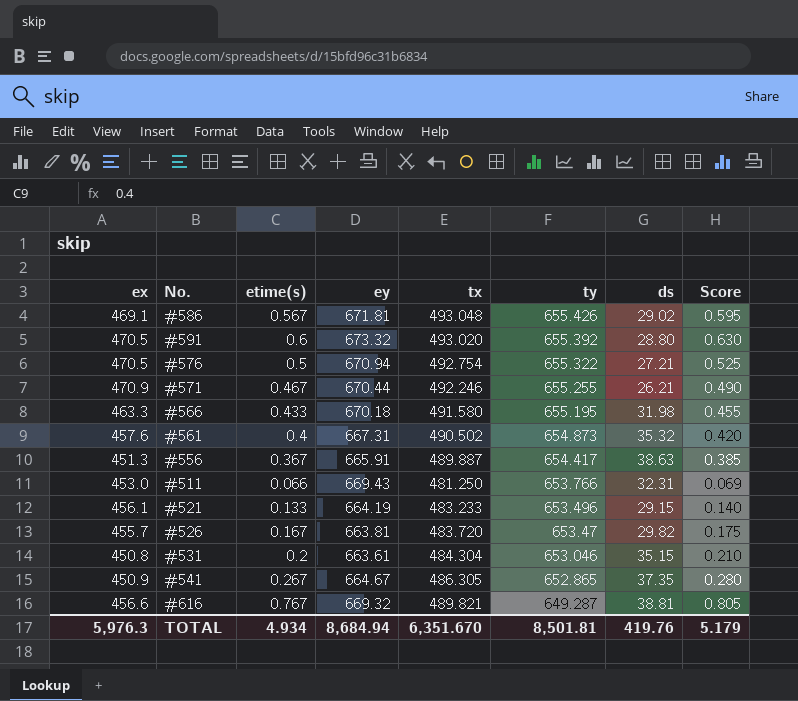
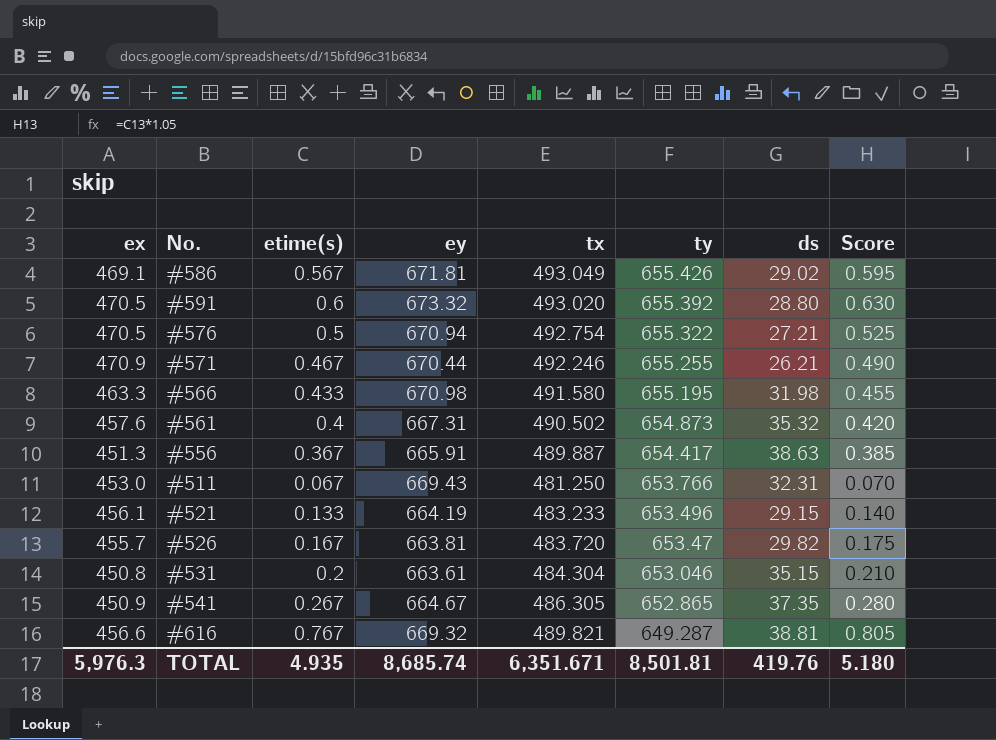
#586 | tx: 493.048 -> 493.049
#566 | ey: 670.18 -> 670.98
#511 | etime(s): 0.066 -> 0.067
#511 | Score: 0.069 -> 0.070
TOTAL | etime(s): 4.934 -> 4.935
TOTAL | ey: 8,684.94 -> 8,685.74
TOTAL | tx: 6,351.670 -> 6,351.671
TOTAL | Score: 5.179 -> 5.180

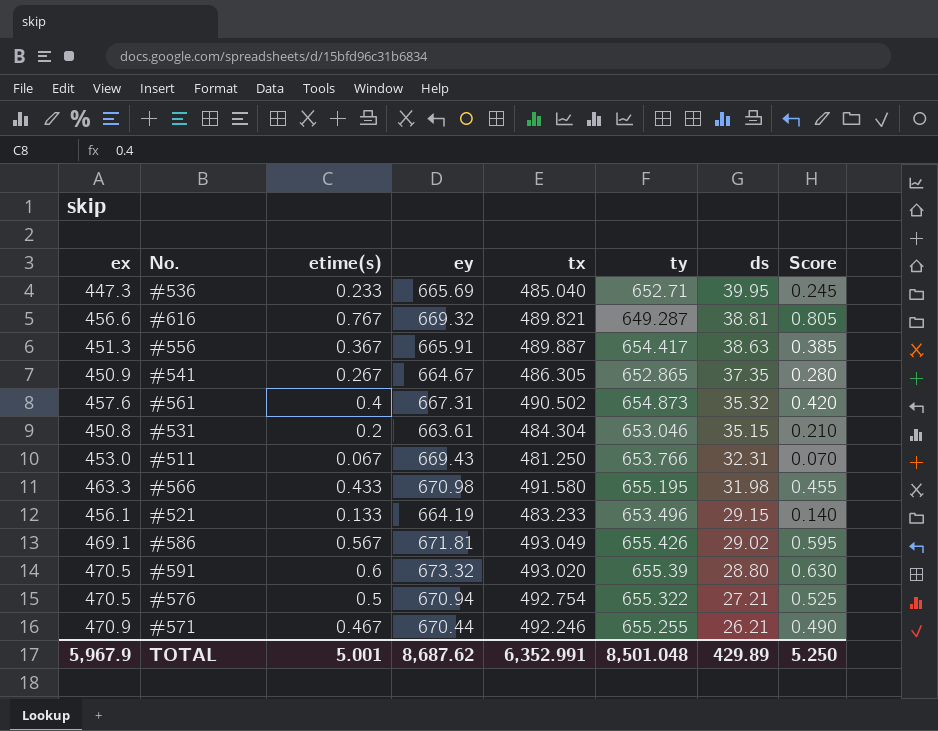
row order: ty descending -> ds descending
row #526: 455.7 | 0.167 | 663.81 | 483.720 | 653.47 | 29.82 | 0.175 -> none
row #536: none -> 447.3 | 0.233 | 665.69 | 485.040 | 652.71 | 39.95 | 0.245
#591 | ty: 655.392 -> 655.39
TOTAL | ex: 5,976.3 -> 5,967.9
TOTAL | etime(s): 4.935 -> 5.001
TOTAL | ey: 8,685.74 -> 8,687.62
TOTAL | tx: 6,351.671 -> 6,352.991
TOTAL | ty: 8,501.81 -> 8,501.048
TOTAL | ds: 419.76 -> 429.89
TOTAL | Score: 5.180 -> 5.250

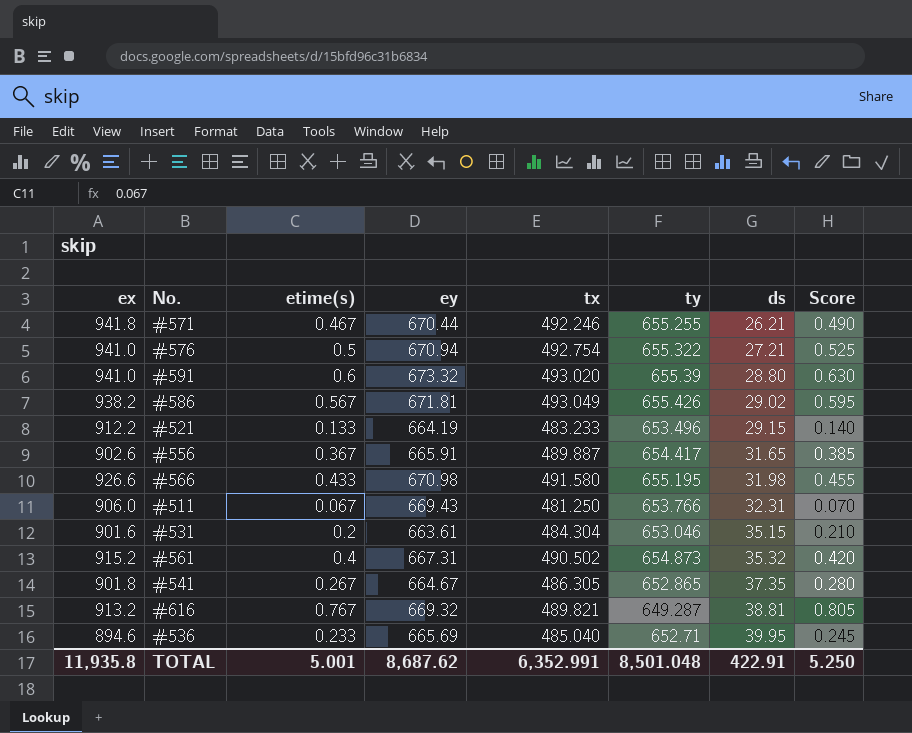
row order: ds descending -> ds ascending
#571 | ex: 470.9 -> 941.8
#576 | ex: 470.5 -> 941.0
#591 | ex: 470.5 -> 941.0
#586 | ex: 469.1 -> 938.2
#521 | ex: 456.1 -> 912.2
#556 | ex: 451.3 -> 902.6
#556 | ds: 38.63 -> 31.65
#566 | ex: 463.3 -> 926.6
#511 | ex: 453.0 -> 906.0
#531 | ex: 450.8 -> 901.6
#561 | ex: 457.6 -> 915.2
#541 | ex: 450.9 -> 901.8
#616 | ex: 456.6 -> 913.2
#536 | ex: 447.3 -> 894.6
TOTAL | ex: 5,967.9 -> 11,935.8
TOTAL | ds: 429.89 -> 422.91

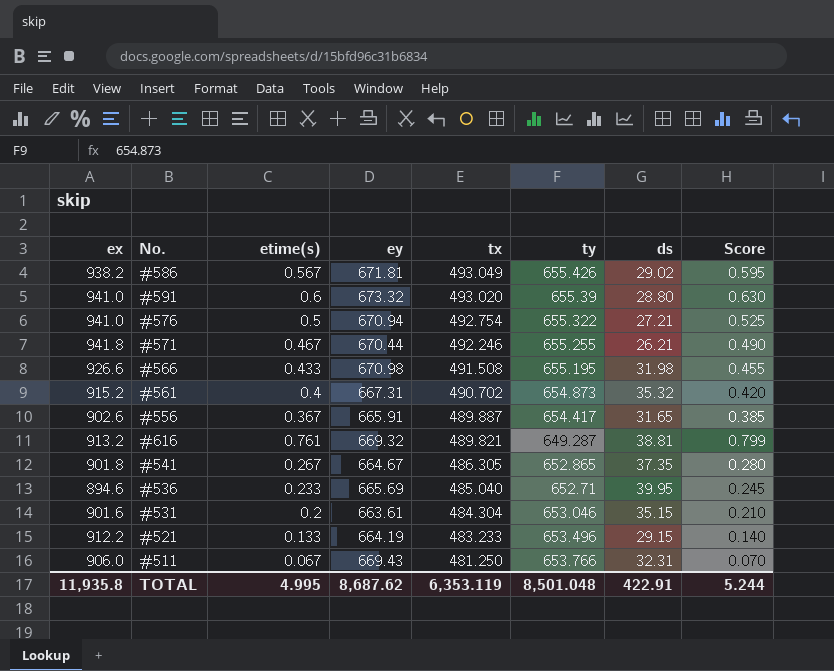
row order: ds ascending -> tx descending
#566 | tx: 491.580 -> 491.508
#561 | tx: 490.502 -> 490.702
#616 | etime(s): 0.767 -> 0.761
#616 | Score: 0.805 -> 0.799
TOTAL | etime(s): 5.001 -> 4.995
TOTAL | tx: 6,352.991 -> 6,353.119
TOTAL | Score: 5.250 -> 5.244

